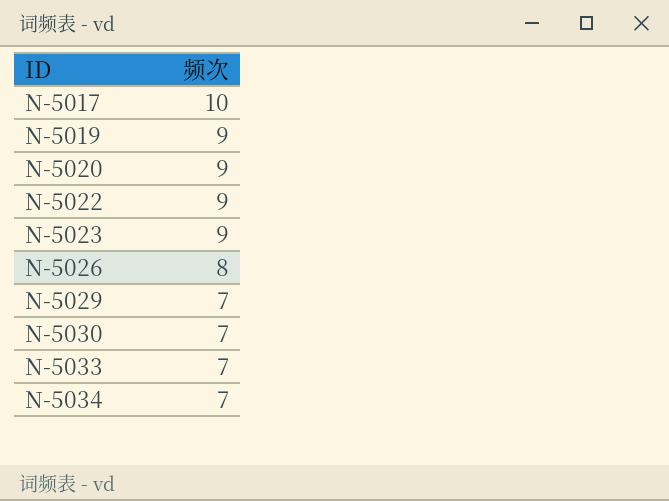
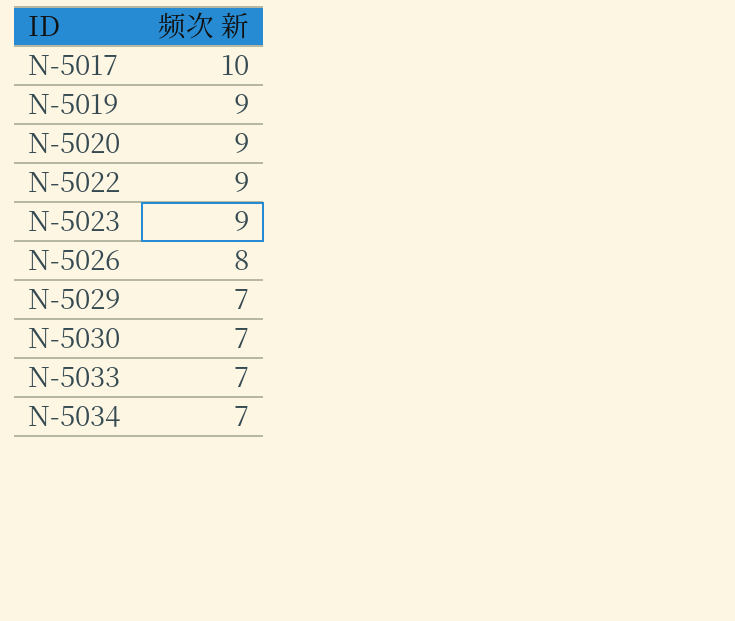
column name: 频次 -> 频次 新

